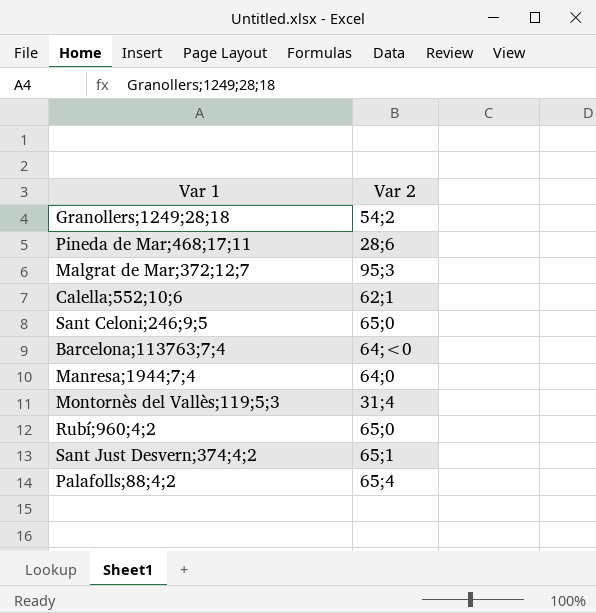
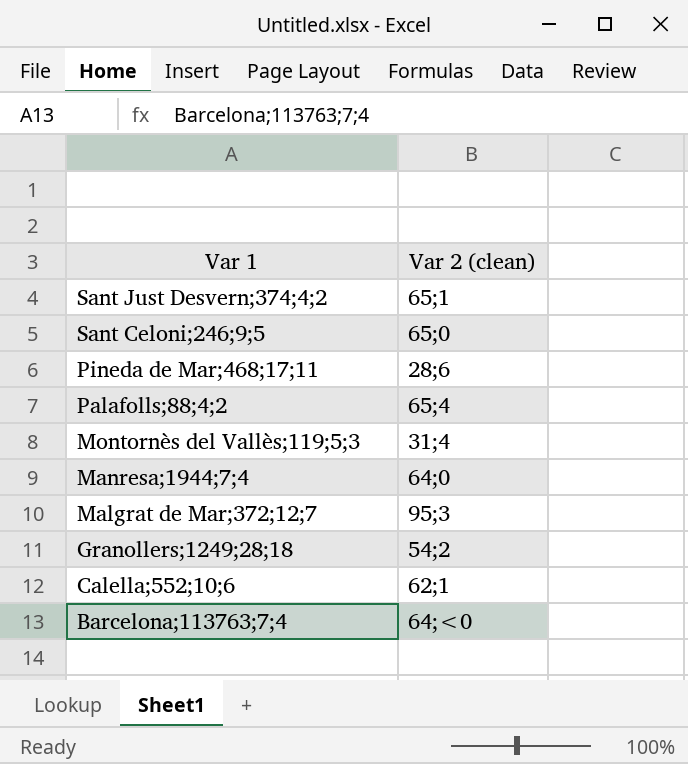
row order: none -> Var 1 descending
column name: Var 2 -> Var 2 (clean)
row Rubí;960;4;2: 65;0 -> none

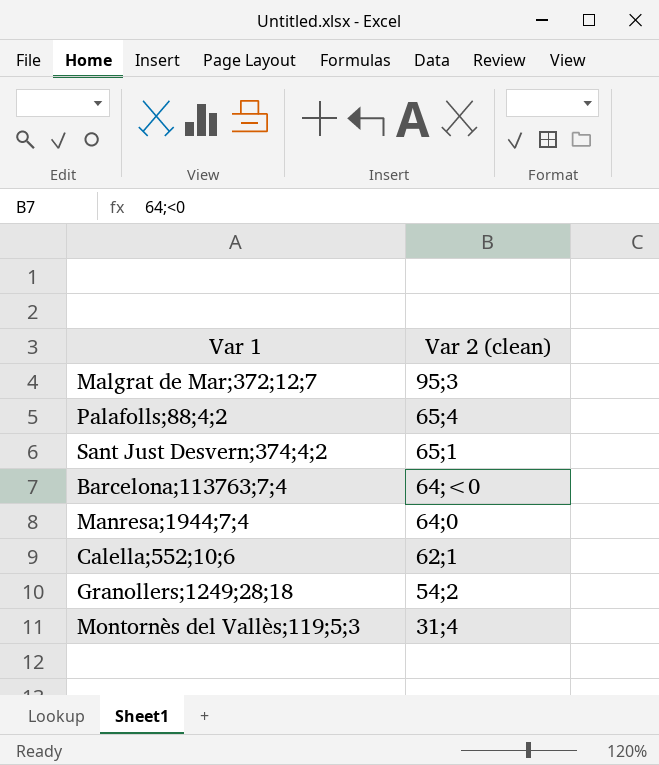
row order: Var 1 descending -> Var 2 (clean) descending
row Sant Celoni;246;9;5: 65;0 -> none
row Pineda de Mar;468;17;11: 28;6 -> none

